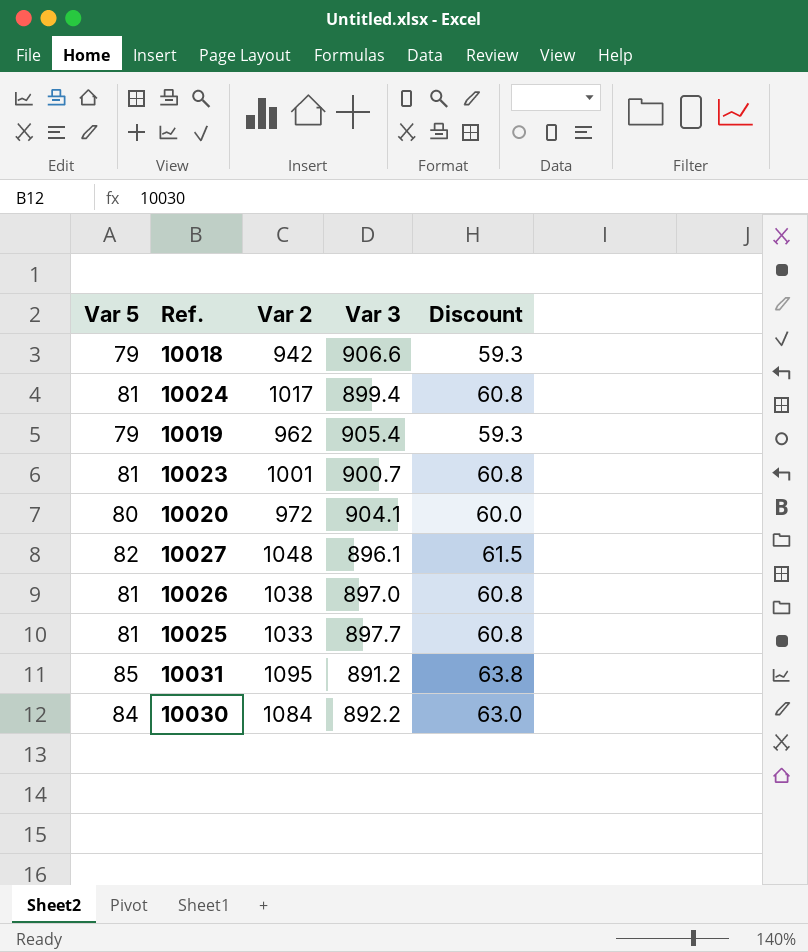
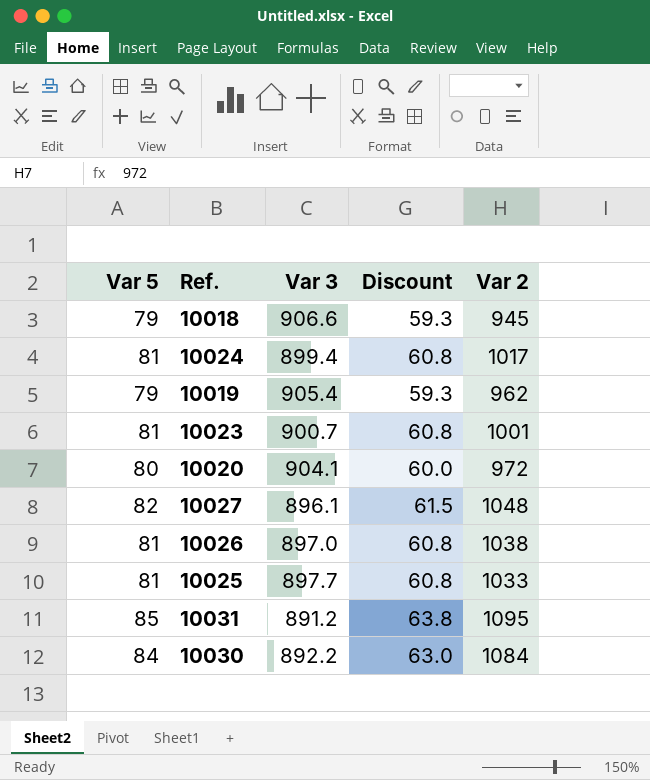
column Var 2 | position: 3 -> 5
10018 | Var 2: 942 -> 945

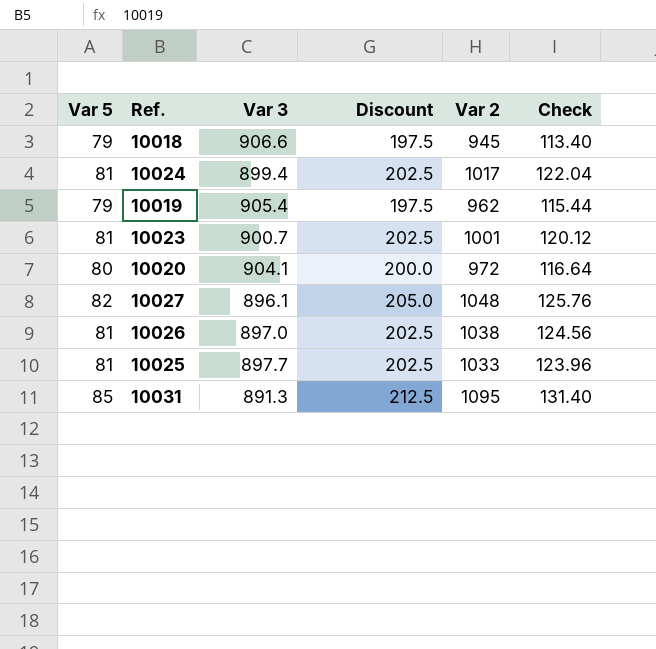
column Discount | formula: [Var 5] * 0.75 -> [Var 5] * 2.5
column Check | formula: none -> [Var 2] * 0.12
row 10030: 84 | 892.2 | 63.0 | 1084 -> none
10031 | Var 3: 891.2 -> 891.3

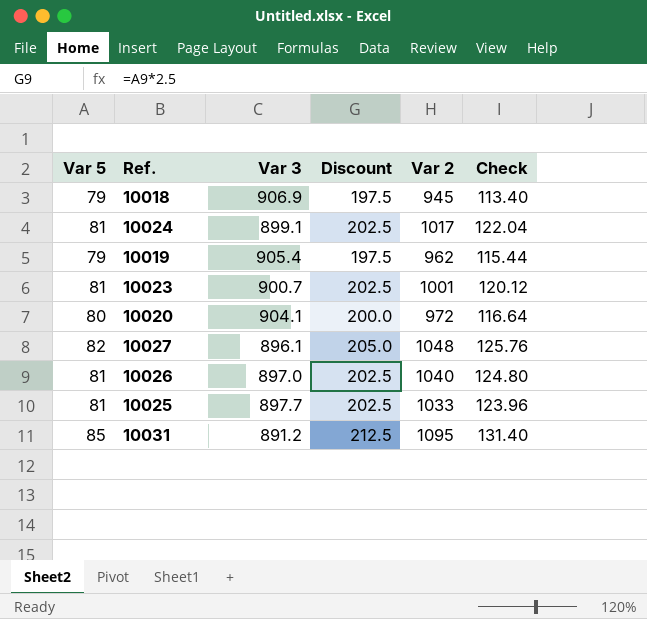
10018 | Var 3: 906.6 -> 906.9
10024 | Var 3: 899.4 -> 899.1
10026 | Var 2: 1038 -> 1040
10026 | Check: 124.56 -> 124.80
10031 | Var 3: 891.3 -> 891.2

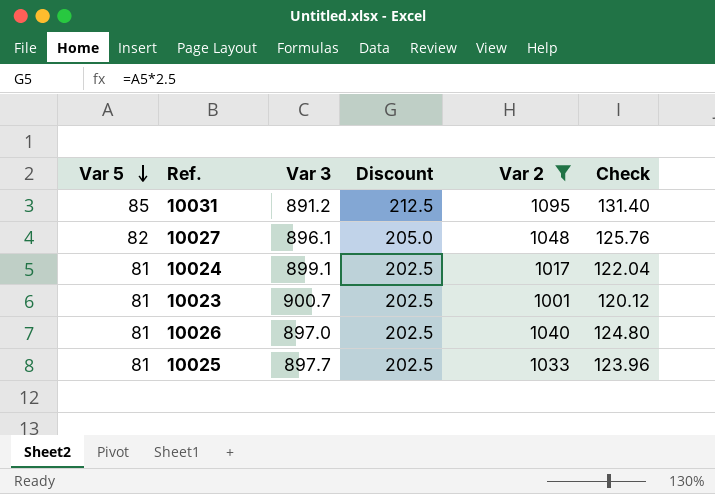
filter: none -> Var 2 >= 1001
row order: none -> Var 5 descending

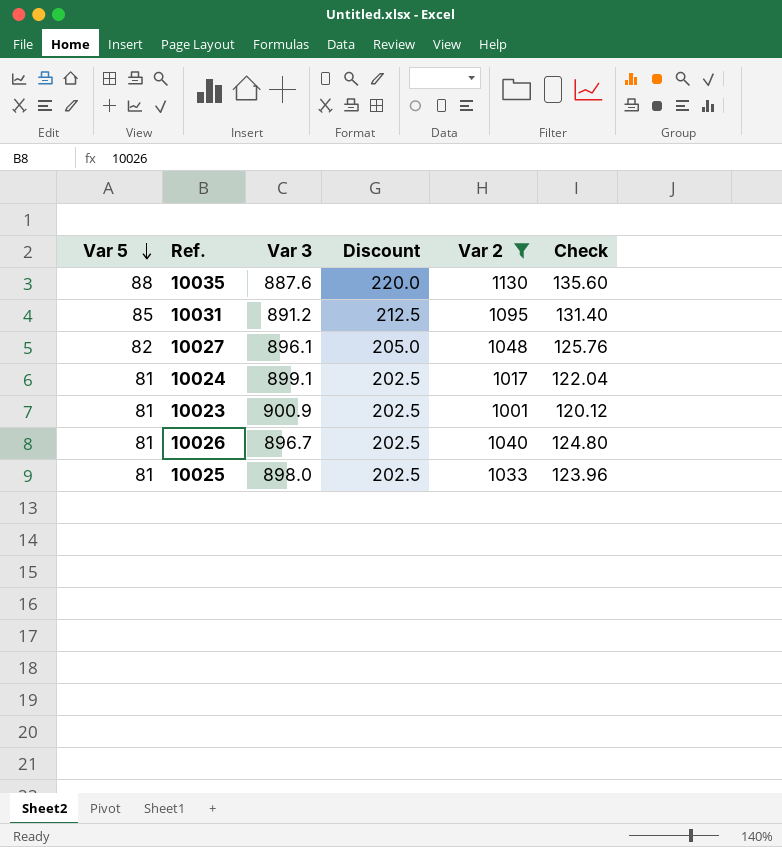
row 10035: none -> 88 | 887.6 | 220.0 | 1130 | 135.60
10023 | Var 3: 900.7 -> 900.9
10026 | Var 3: 897.0 -> 896.7
10025 | Var 3: 897.7 -> 898.0

